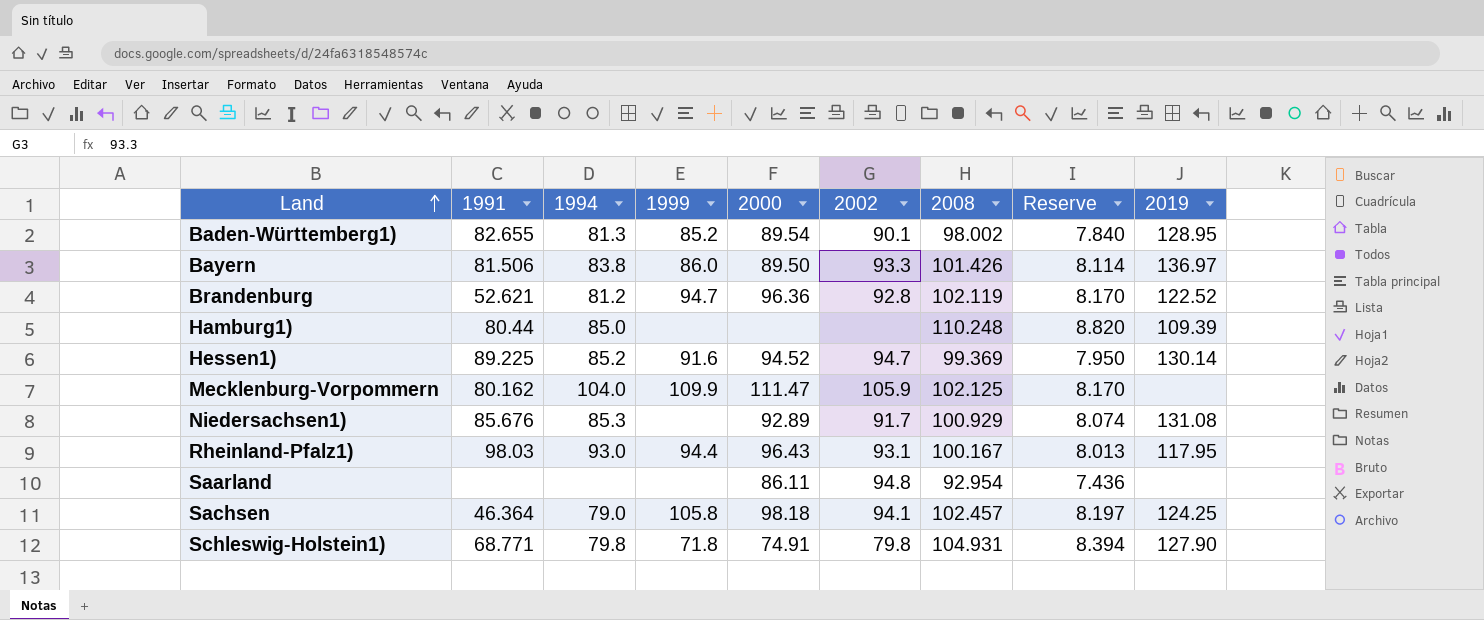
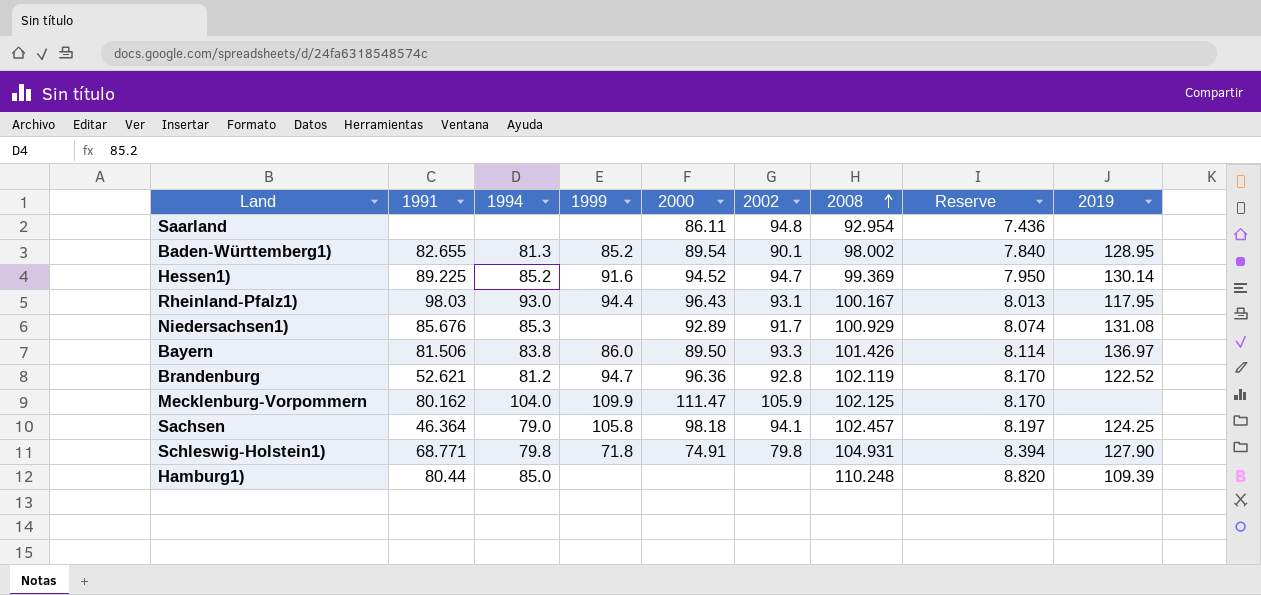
row order: Land ascending -> 2008 ascending

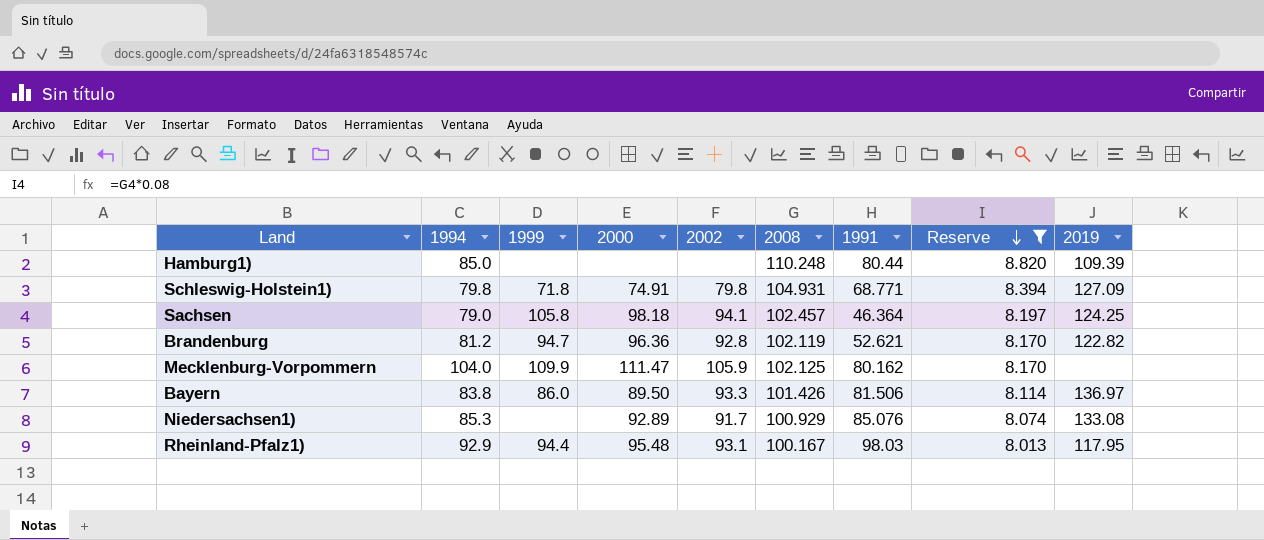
filter: none -> Reserve >= 8.013
row order: 2008 ascending -> Reserve descending
column 1991 | position: 2 -> 7
Schleswig-Holstein1) | 2019: 127.90 -> 127.09
Brandenburg | 2019: 122.52 -> 122.82
Niedersachsen1) | 1991: 85.676 -> 85.076
Niedersachsen1) | 2019: 131.08 -> 133.08
Rheinland-Pfalz1) | 1994: 93.0 -> 92.9
Rheinland-Pfalz1) | 2000: 96.43 -> 95.48

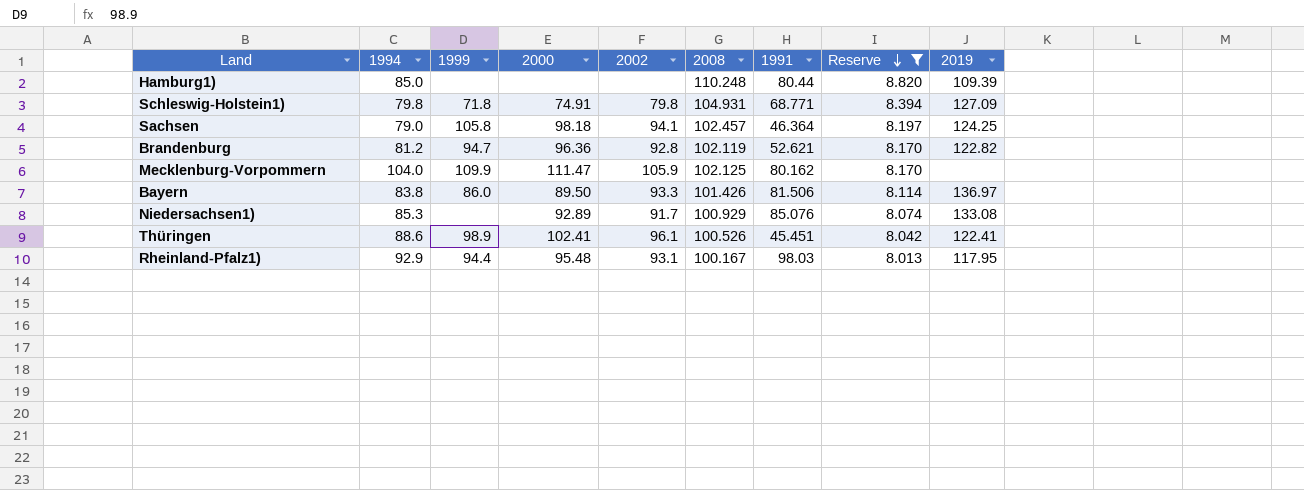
row Thüringen: none -> 88.6 | 98.9 | 102.41 | 96.1 | 100.526 | 45.451 | 8.042 | 122.41

